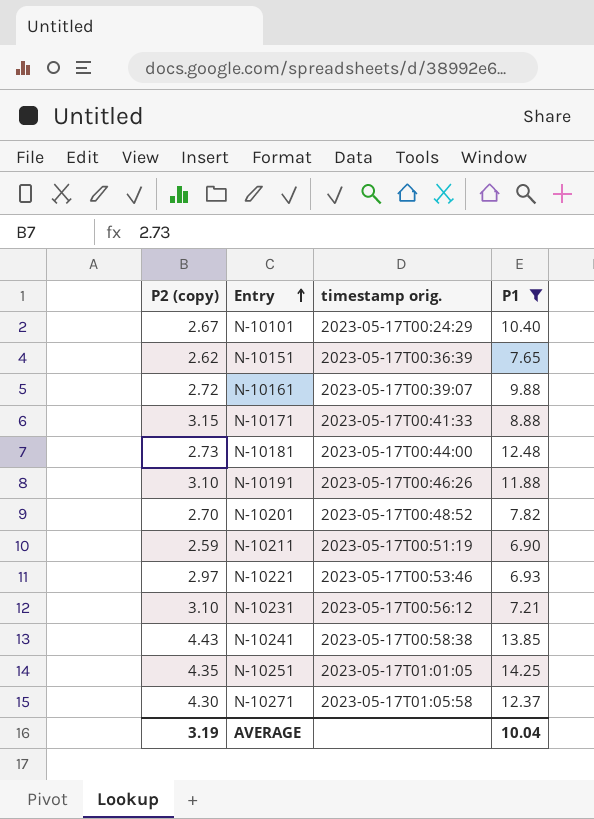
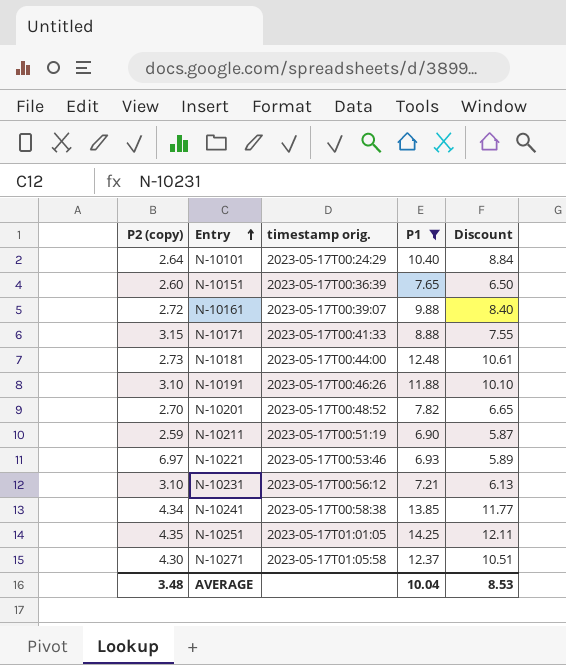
column Discount | formula: none -> [P1] * 0.85
N-10101 | P2 (copy): 2.67 -> 2.64
N-10151 | P2 (copy): 2.62 -> 2.60
N-10221 | P2 (copy): 2.97 -> 6.97
N-10241 | P2 (copy): 4.43 -> 4.34
AVERAGE | P2 (copy): 3.19 -> 3.48

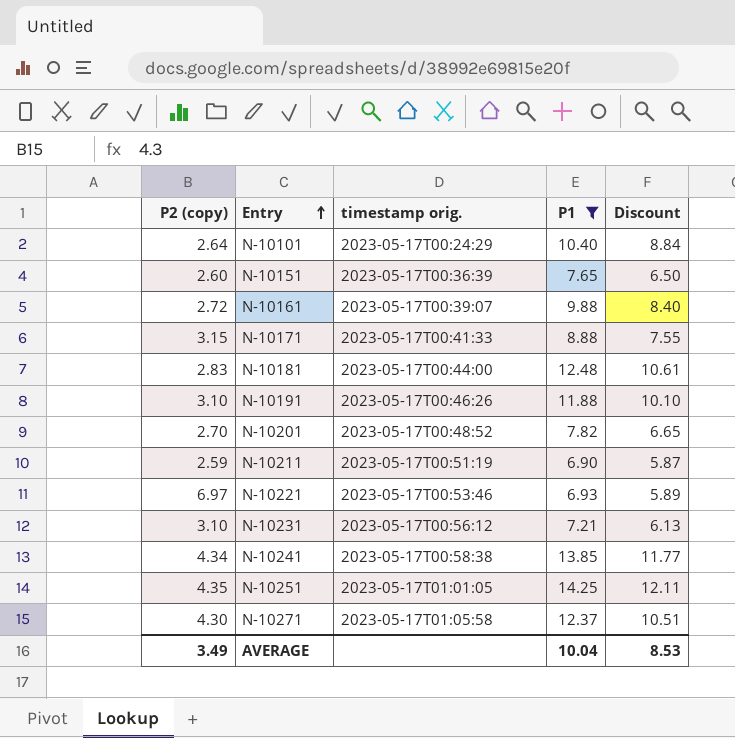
N-10181 | P2 (copy): 2.73 -> 2.83
AVERAGE | P2 (copy): 3.48 -> 3.49

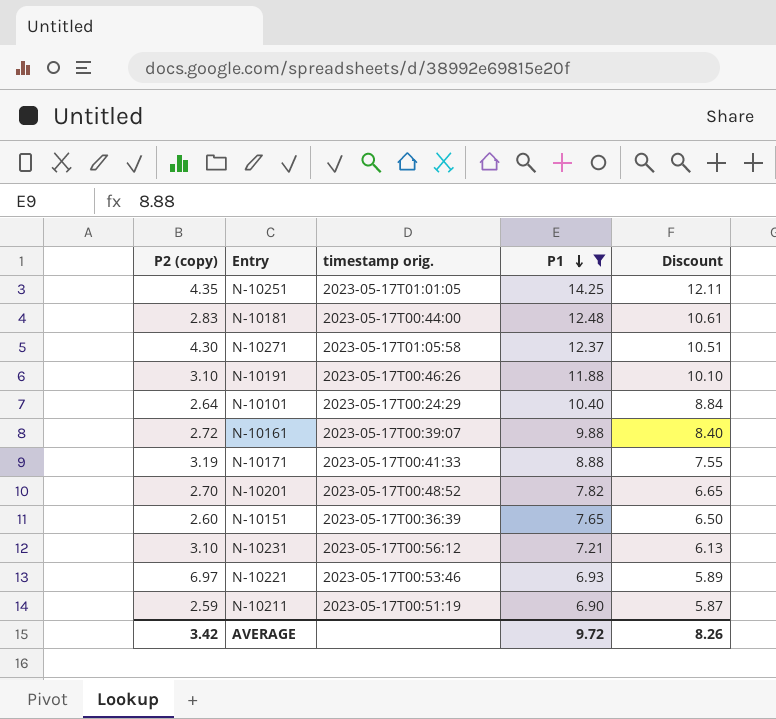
row order: Entry ascending -> P1 descending
row N-10241: 4.34 | 2023-05-17T00:58:38 | 13.85 | 11.77 -> none
N-10171 | P2 (copy): 3.15 -> 3.19
AVERAGE | P2 (copy): 3.49 -> 3.42
AVERAGE | P1: 10.04 -> 9.72
AVERAGE | Discount: 8.53 -> 8.26

